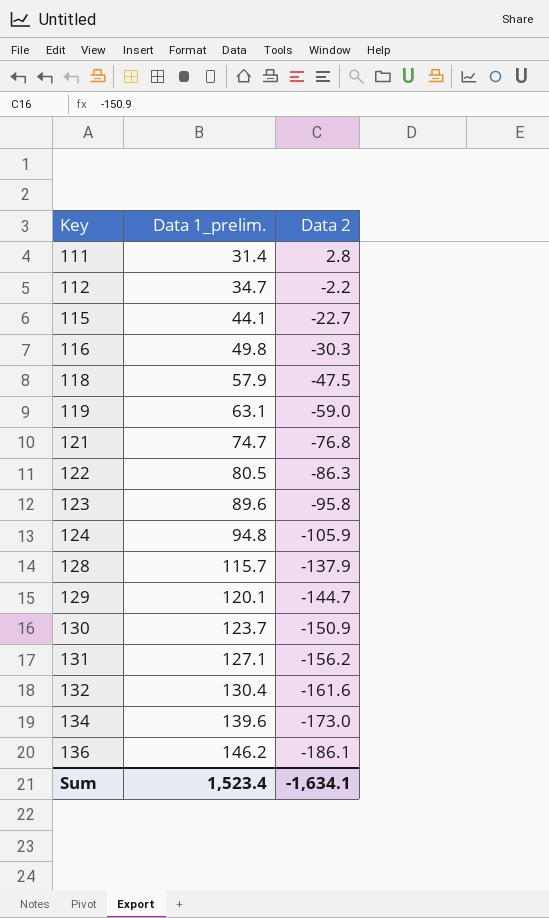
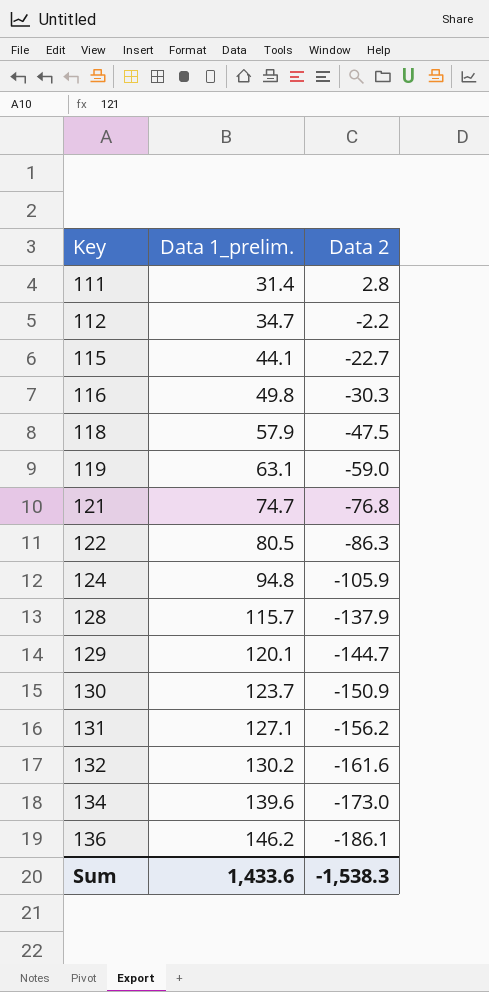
row 123: 89.6 | -95.8 -> none
132 | Data 1_prelim.: 130.4 -> 130.2
Sum | Data 1_prelim.: 1,523.4 -> 1,433.6
Sum | Data 2: -1,634.1 -> -1,538.3

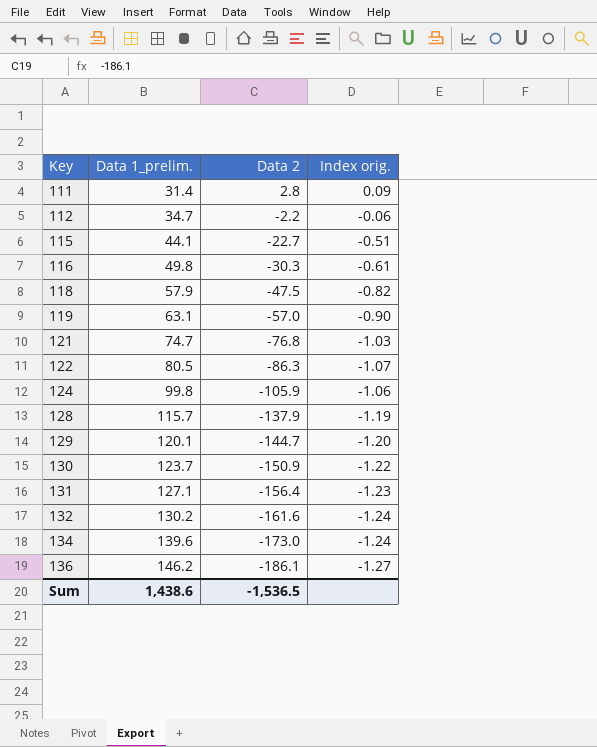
column Index orig. | formula: none -> [Data 2] / [Data 1_prelim.]
119 | Data 2: -59.0 -> -57.0
124 | Data 1_prelim.: 94.8 -> 99.8
131 | Data 2: -156.2 -> -156.4
Sum | Data 1_prelim.: 1,433.6 -> 1,438.6
Sum | Data 2: -1,538.3 -> -1,536.5

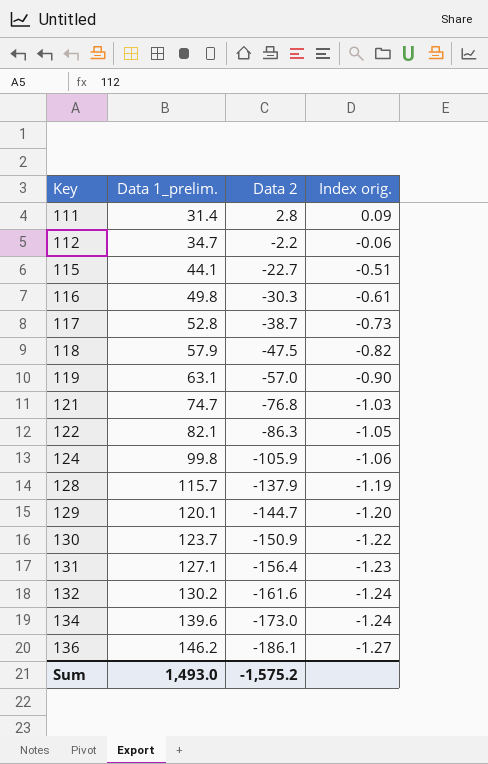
row 117: none -> 52.8 | -38.7 | -0.73
122 | Data 1_prelim.: 80.5 -> 82.1
122 | Index orig.: -1.07 -> -1.05
Sum | Data 1_prelim.: 1,438.6 -> 1,493.0
Sum | Data 2: -1,536.5 -> -1,575.2

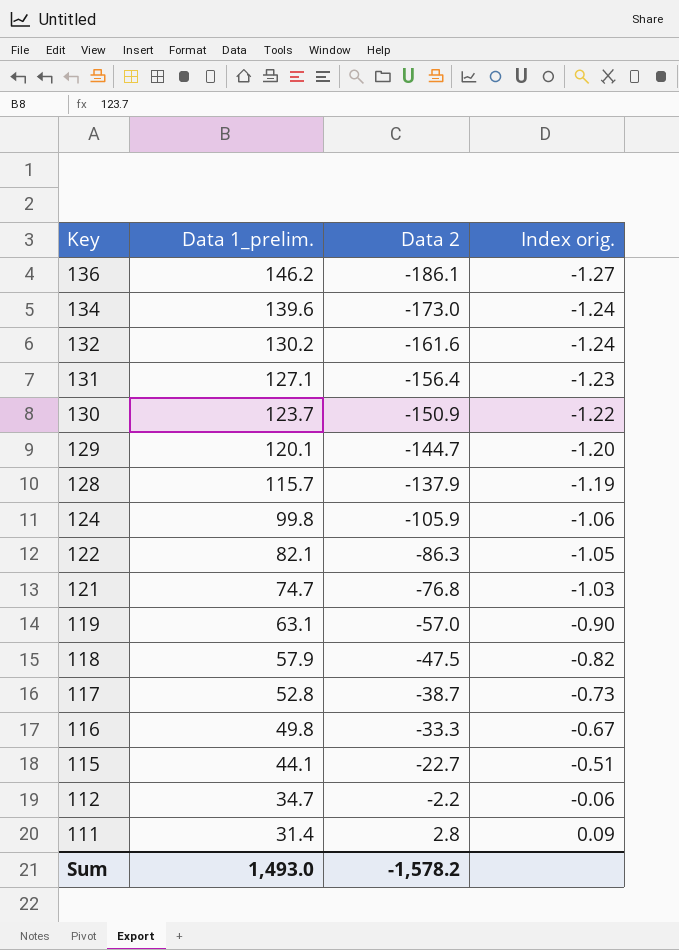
row order: Key ascending -> Key descending
116 | Data 2: -30.3 -> -33.3
116 | Index orig.: -0.61 -> -0.67
Sum | Data 2: -1,575.2 -> -1,578.2

